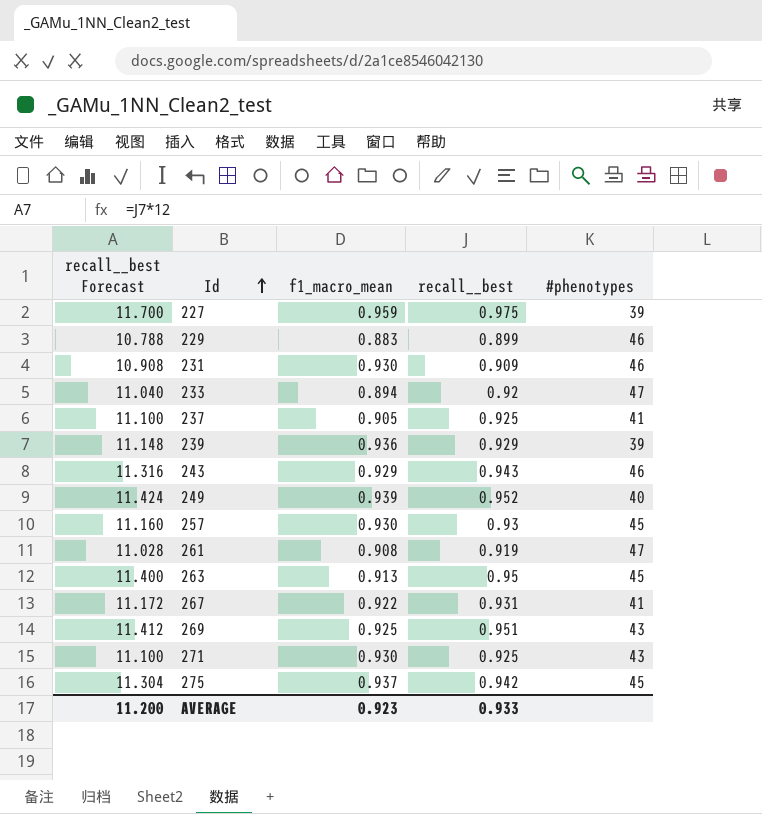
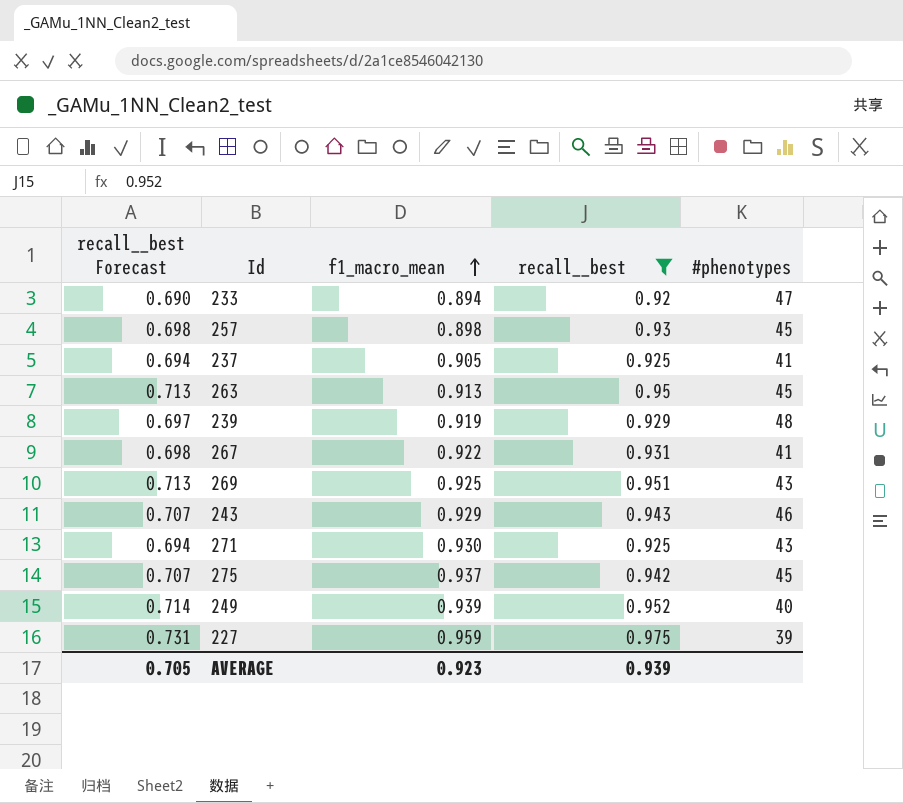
filter: none -> recall__best >= 0.92
row order: Id ascending -> f1_macro_mean ascending
column recall__best Forecast | formula: [recall__best] * 12 -> [recall__best] * 0.75
257 | f1_macro_mean: 0.930 -> 0.898
239 | f1_macro_mean: 0.936 -> 0.919
239 | #phenotypes: 39 -> 48
AVERAGE | recall__best Forecast: 11.200 -> 0.705
AVERAGE | recall__best: 0.933 -> 0.939

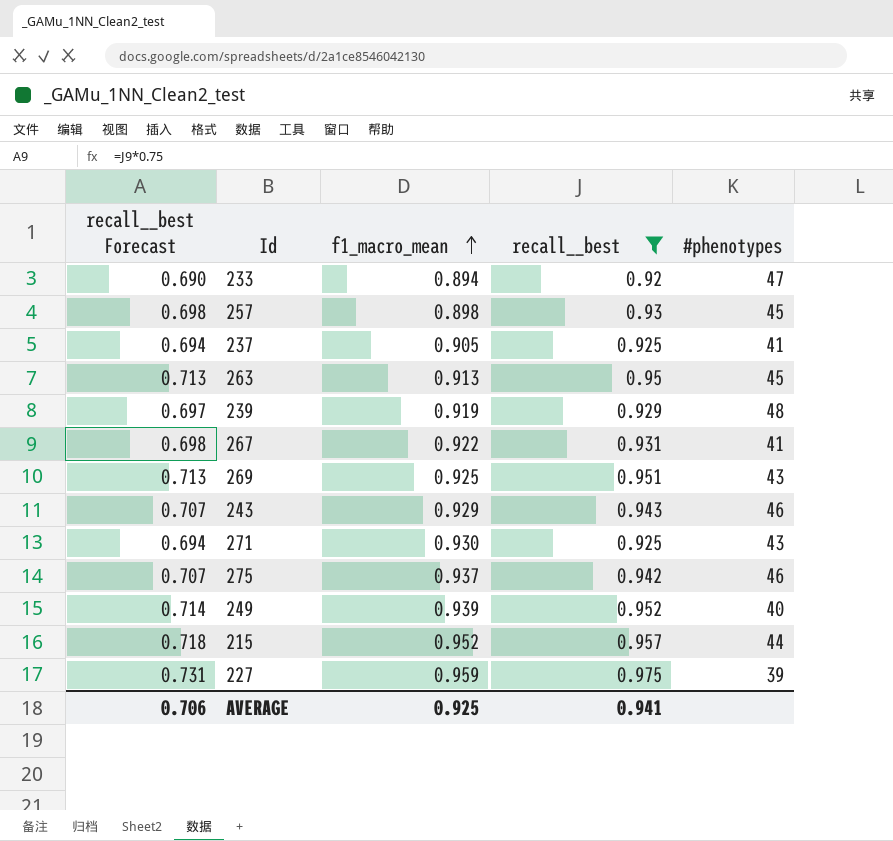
275 | #phenotypes: 45 -> 46
row 215: none -> 0.718 | 0.952 | 0.957 | 44
AVERAGE | recall__best Forecast: 0.705 -> 0.706
AVERAGE | f1_macro_mean: 0.923 -> 0.925
AVERAGE | recall__best: 0.939 -> 0.941

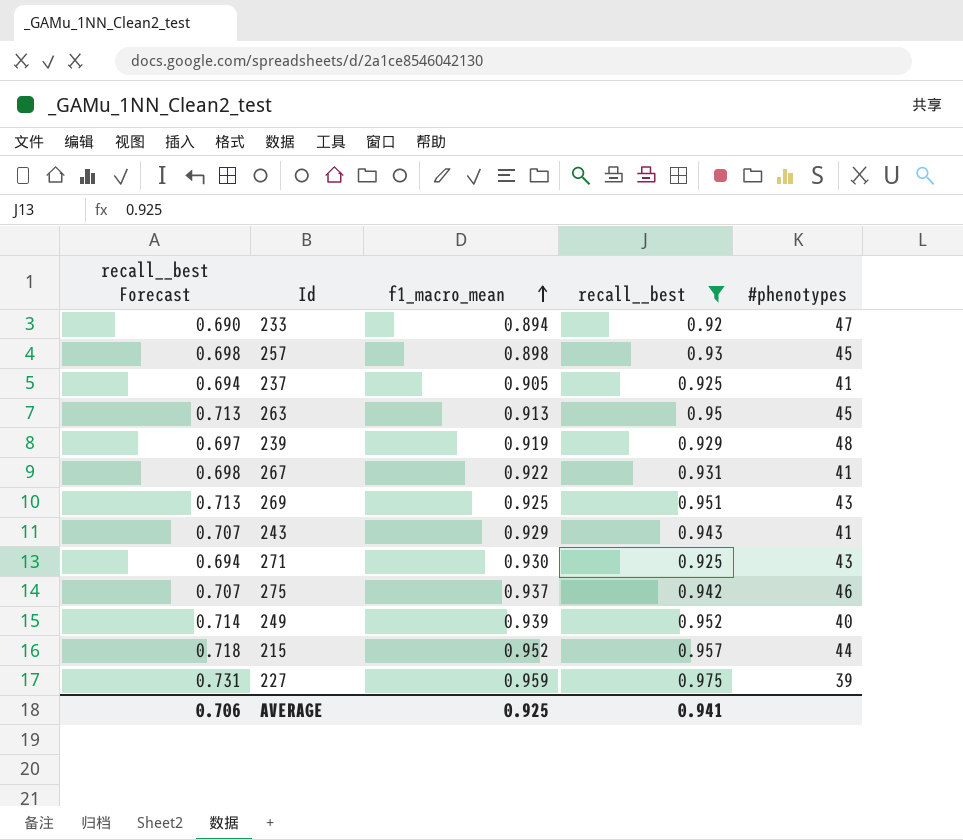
243 | #phenotypes: 46 -> 41

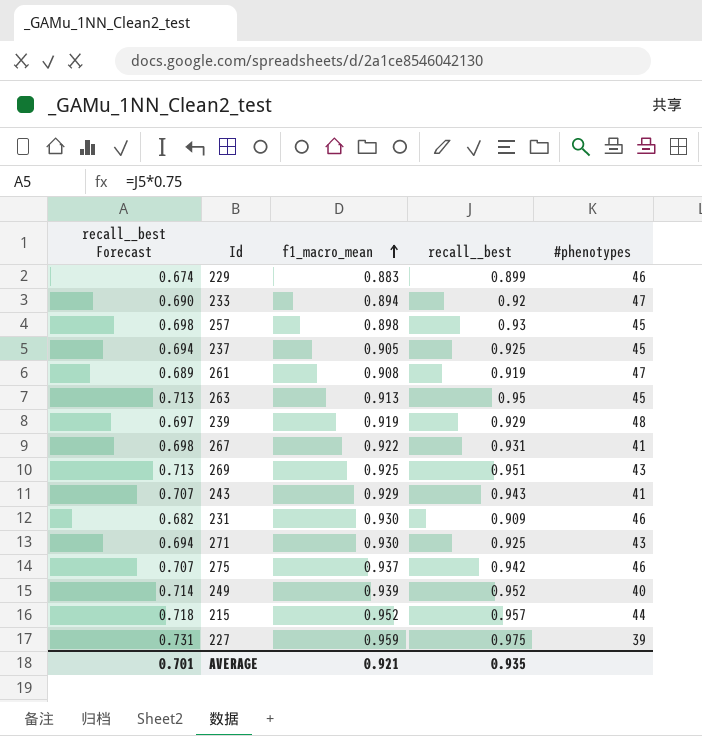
filter: recall__best >= 0.92 -> none
237 | #phenotypes: 41 -> 45
AVERAGE | recall__best Forecast: 0.706 -> 0.701
AVERAGE | f1_macro_mean: 0.925 -> 0.921
AVERAGE | recall__best: 0.941 -> 0.935

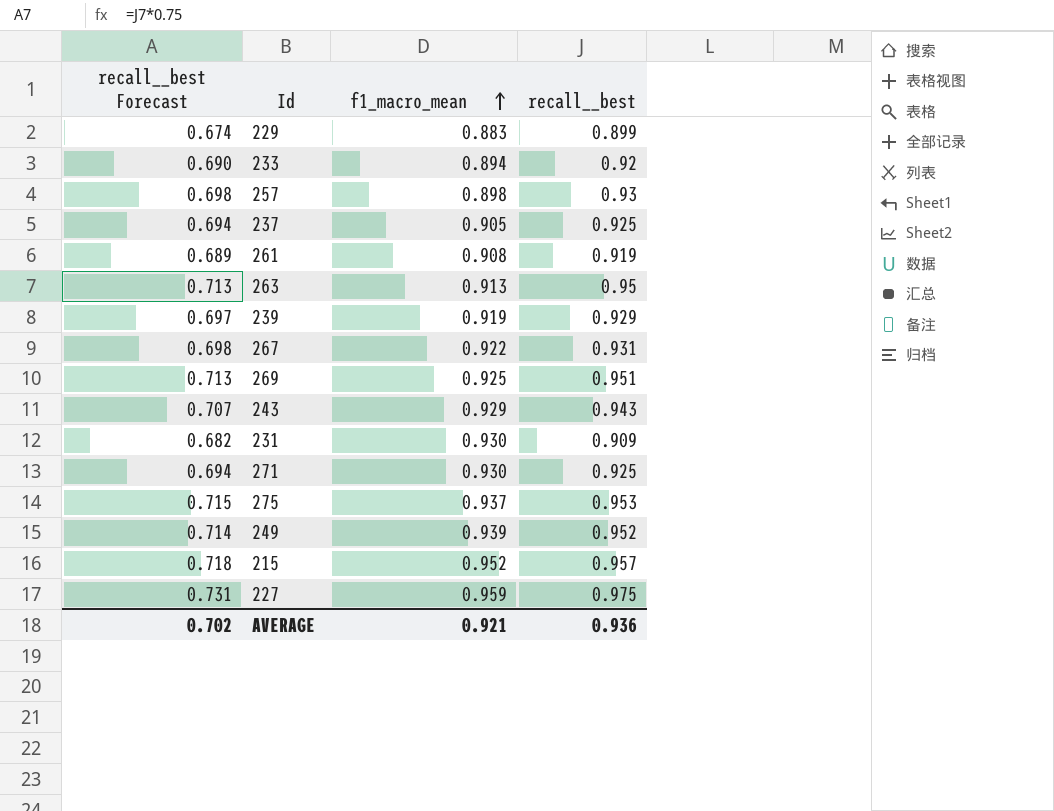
column #phenotypes | position: 5 -> none
275 | recall__best Forecast: 0.707 -> 0.715
275 | recall__best: 0.942 -> 0.953
AVERAGE | recall__best Forecast: 0.701 -> 0.702
AVERAGE | recall__best: 0.935 -> 0.936

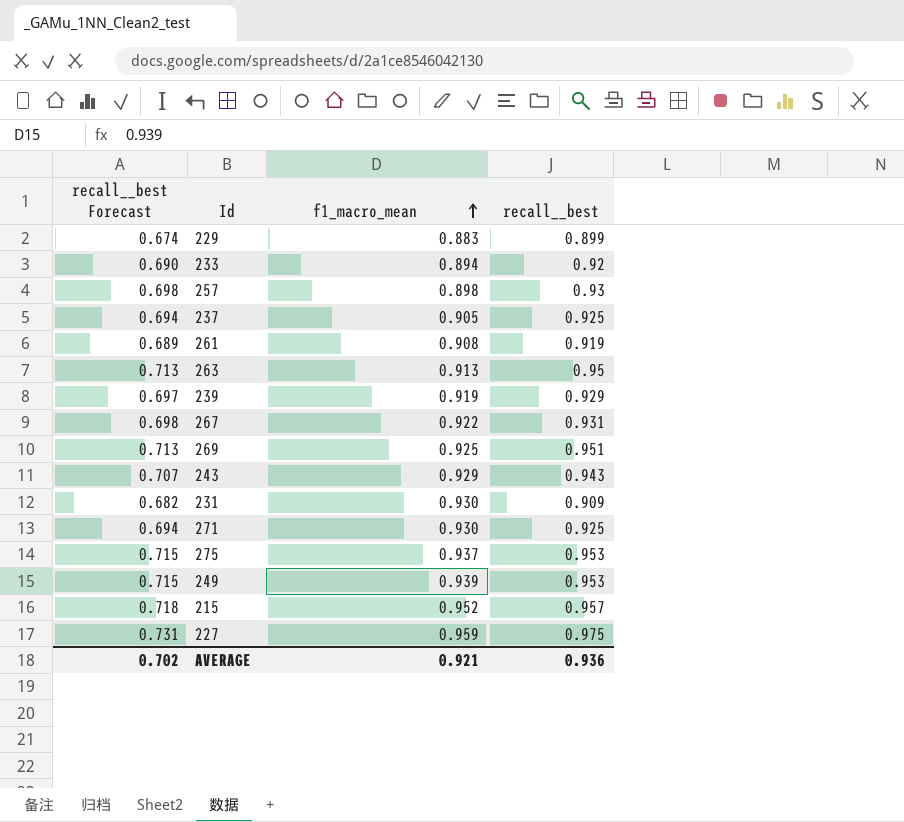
249 | recall__best Forecast: 0.714 -> 0.715
249 | recall__best: 0.952 -> 0.953

